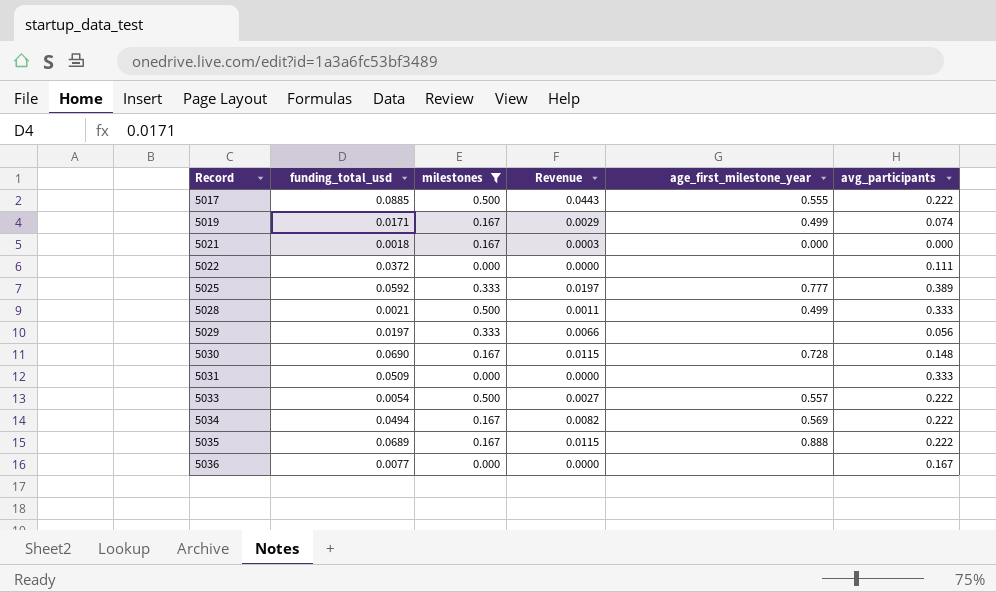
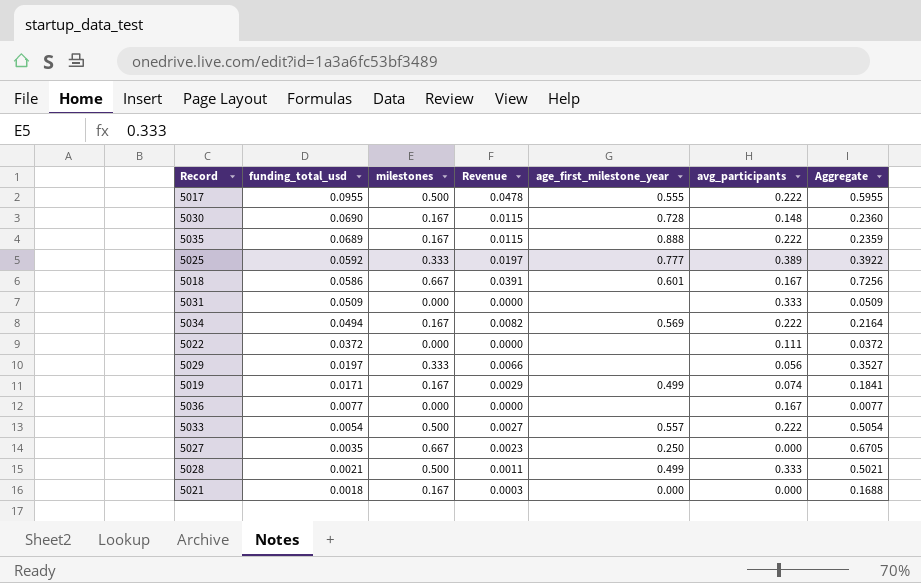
filter: milestones != 0.667 -> none
row order: Record ascending -> funding_total_usd descending
column Aggregate | formula: none -> [funding_total_usd] + [milestones]
5017 | funding_total_usd: 0.0885 -> 0.0955
5017 | Revenue: 0.0443 -> 0.0478

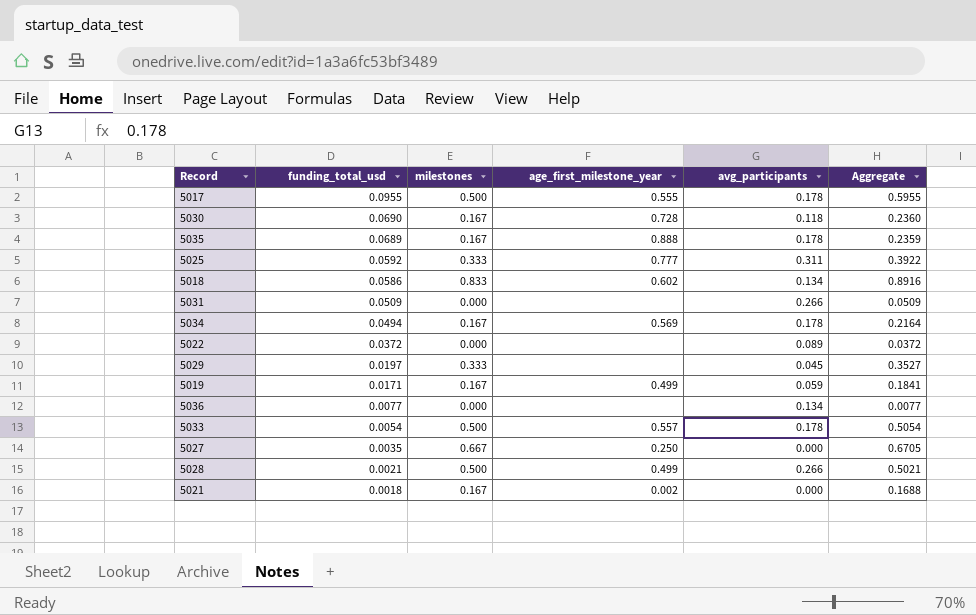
column Revenue | formula: [funding_total_usd] * [milestones] -> none
5017 | avg_participants: 0.222 -> 0.178
5030 | avg_participants: 0.148 -> 0.118
5035 | avg_participants: 0.222 -> 0.178
5025 | avg_participants: 0.389 -> 0.311
5018 | milestones: 0.667 -> 0.833
5018 | age_first_milestone_year: 0.601 -> 0.602
5018 | avg_participants: 0.167 -> 0.134
5018 | Aggregate: 0.7256 -> 0.8916
5031 | avg_participants: 0.333 -> 0.266
5034 | avg_participants: 0.222 -> 0.178
5022 | avg_participants: 0.111 -> 0.089
5029 | avg_participants: 0.056 -> 0.045
5019 | avg_participants: 0.074 -> 0.059
5036 | avg_participants: 0.167 -> 0.134
5033 | avg_participants: 0.222 -> 0.178
5028 | avg_participants: 0.333 -> 0.266
5021 | age_first_milestone_year: 0.000 -> 0.002

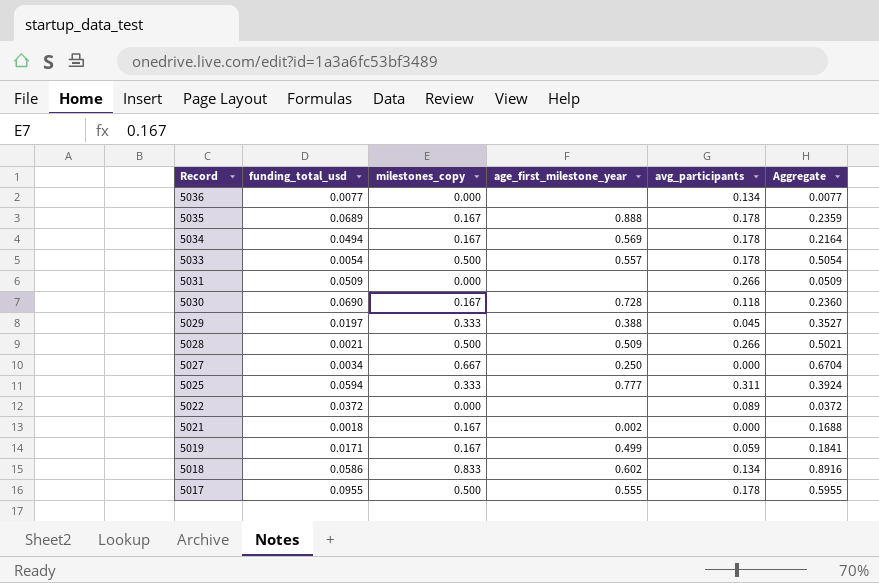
row order: funding_total_usd descending -> Record descending
column name: milestones -> milestones_copy
5029 | age_first_milestone_year: none -> 0.388
5028 | age_first_milestone_year: 0.499 -> 0.509
5027 | funding_total_usd: 0.0035 -> 0.0034
5027 | Aggregate: 0.6705 -> 0.6704
5025 | funding_total_usd: 0.0592 -> 0.0594
5025 | Aggregate: 0.3922 -> 0.3924

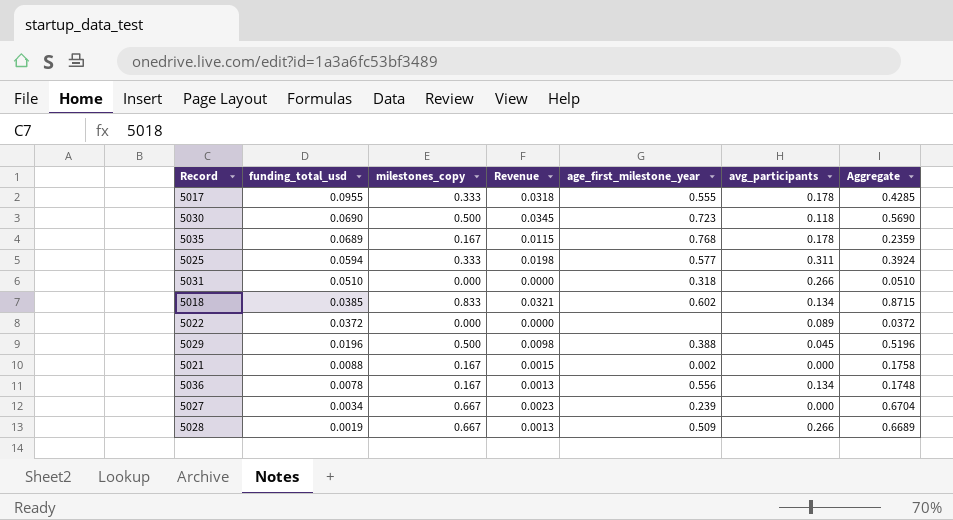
row order: Record descending -> funding_total_usd descending
column Revenue | formula: none -> [funding_total_usd] * [milestones_copy]
row 5034: 0.0494 | 0.167 | 0.569 | 0.178 | 0.2164 -> none
row 5033: 0.0054 | 0.500 | 0.557 | 0.178 | 0.5054 -> none
row 5019: 0.0171 | 0.167 | 0.499 | 0.059 | 0.1841 -> none
5017 | milestones_copy: 0.500 -> 0.333
5017 | Aggregate: 0.5955 -> 0.4285
5030 | milestones_copy: 0.167 -> 0.500
5030 | age_first_milestone_year: 0.728 -> 0.723
5030 | Aggregate: 0.2360 -> 0.5690
5035 | age_first_milestone_year: 0.888 -> 0.768
5025 | age_first_milestone_year: 0.777 -> 0.577
5031 | funding_total_usd: 0.0509 -> 0.0510
5031 | age_first_milestone_year: none -> 0.318
5031 | Aggregate: 0.0509 -> 0.0510
5018 | funding_total_usd: 0.0586 -> 0.0385
5018 | Aggregate: 0.8916 -> 0.8715
5029 | funding_total_usd: 0.0197 -> 0.0196
5029 | milestones_copy: 0.333 -> 0.500
5029 | Aggregate: 0.3527 -> 0.5196
5021 | funding_total_usd: 0.0018 -> 0.0088
5021 | Aggregate: 0.1688 -> 0.1758
5036 | funding_total_usd: 0.0077 -> 0.0078
5036 | milestones_copy: 0.000 -> 0.167
5036 | age_first_milestone_year: none -> 0.556
5036 | Aggregate: 0.0077 -> 0.1748
5027 | age_first_milestone_year: 0.250 -> 0.239
5028 | funding_total_usd: 0.0021 -> 0.0019
5028 | milestones_copy: 0.500 -> 0.667
5028 | Aggregate: 0.5021 -> 0.6689

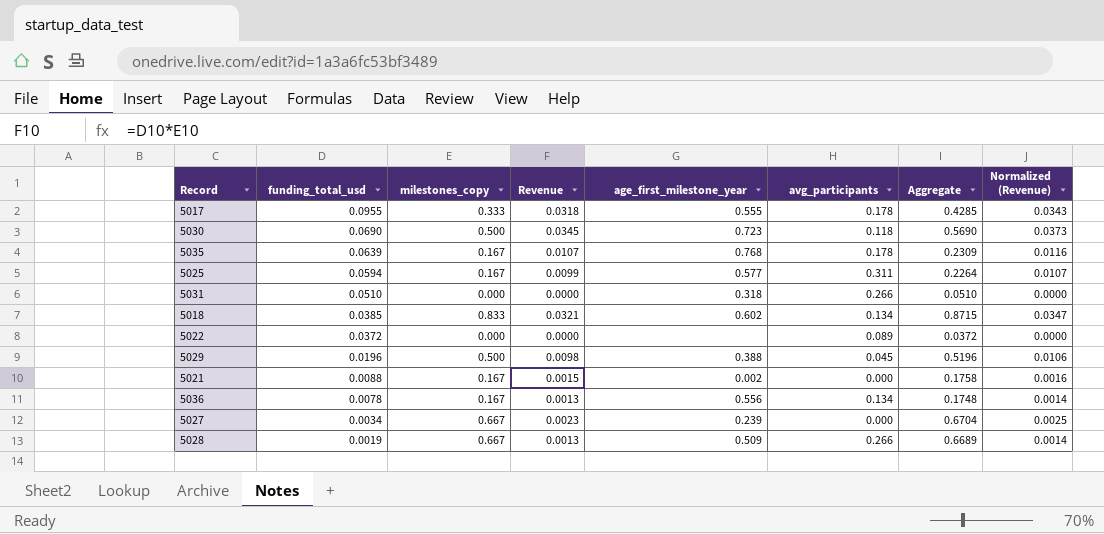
column Normalized (Revenue) | formula: none -> [Revenue] * 1.08
5035 | funding_total_usd: 0.0689 -> 0.0639
5035 | Revenue: 0.0115 -> 0.0107
5035 | Aggregate: 0.2359 -> 0.2309
5025 | milestones_copy: 0.333 -> 0.167
5025 | Revenue: 0.0198 -> 0.0099
5025 | Aggregate: 0.3924 -> 0.2264

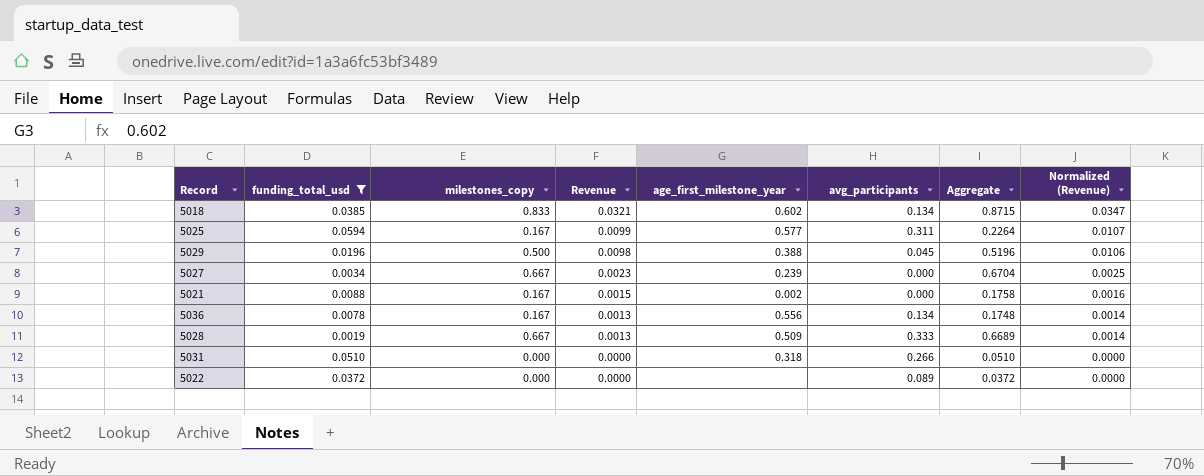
filter: none -> funding_total_usd <= 0.0594
row order: funding_total_usd descending -> Revenue descending
5028 | avg_participants: 0.266 -> 0.333

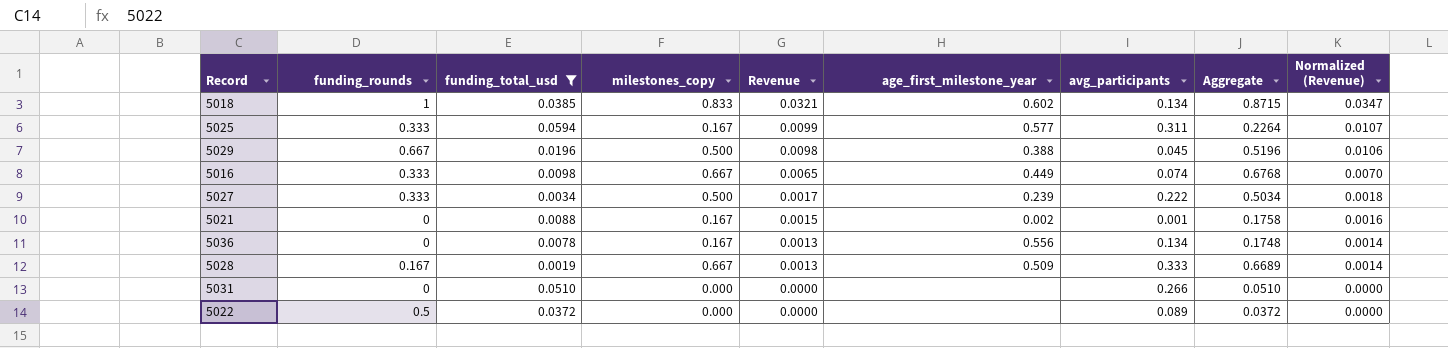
column funding_rounds | position: none -> 2
row 5016: none -> 0.333 | 0.0098 | 0.667 | 0.0065 | 0.449 | 0.074 | 0.6768 | 0.0070
5027 | milestones_copy: 0.667 -> 0.500
5027 | Revenue: 0.0023 -> 0.0017
5027 | avg_participants: 0.000 -> 0.222
5027 | Aggregate: 0.6704 -> 0.5034
5027 | Normalized (Revenue): 0.0025 -> 0.0018
5021 | avg_participants: 0.000 -> 0.001
5031 | age_first_milestone_year: 0.318 -> none

